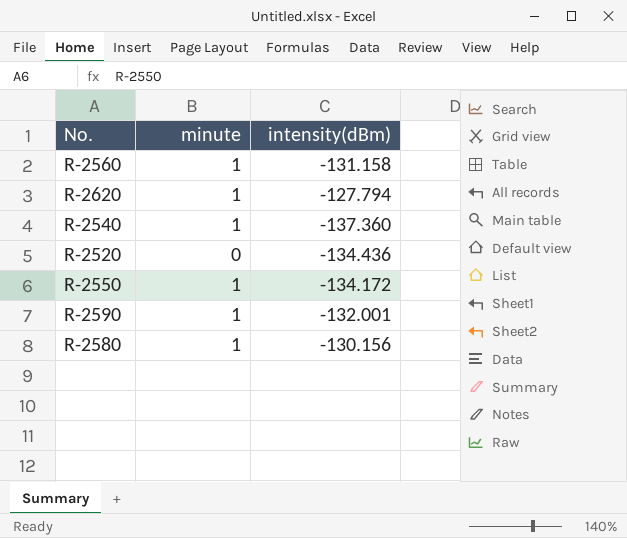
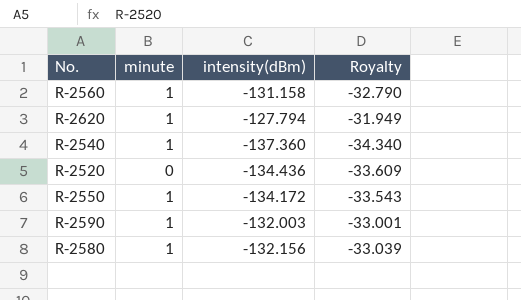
column Royalty | formula: none -> [intensity(dBm)] * 0.25
R-2590 | intensity(dBm): -132.001 -> -132.003
R-2580 | intensity(dBm): -130.156 -> -132.156

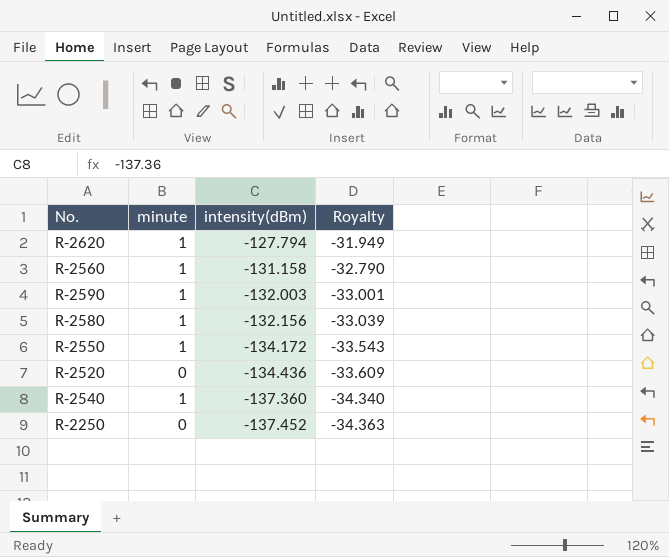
row order: none -> intensity(dBm) descending
row R-2250: none -> 0 | -137.452 | -34.363

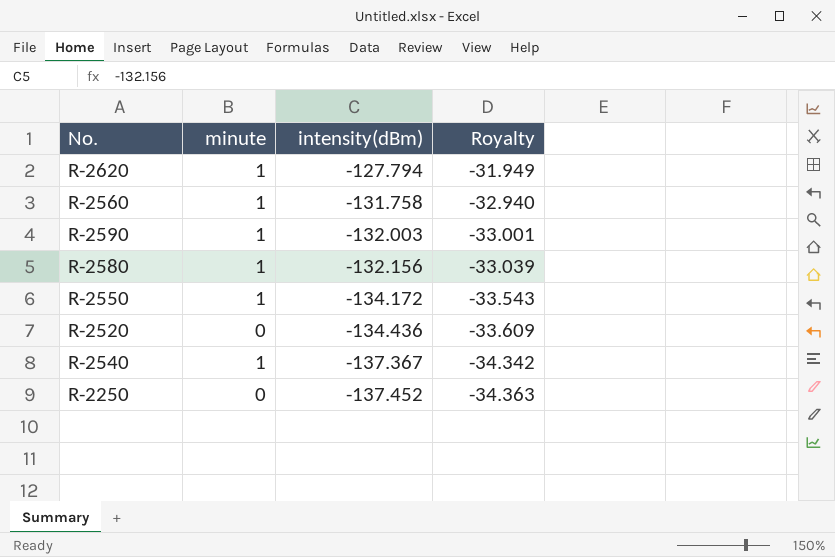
R-2560 | intensity(dBm): -131.158 -> -131.758
R-2560 | Royalty: -32.790 -> -32.940
R-2540 | intensity(dBm): -137.360 -> -137.367
R-2540 | Royalty: -34.340 -> -34.342

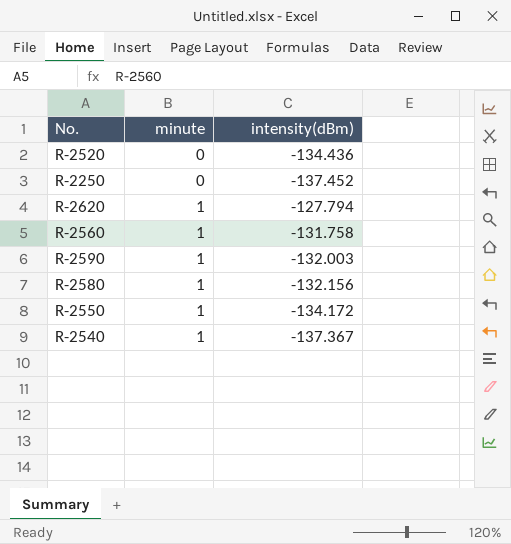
row order: intensity(dBm) descending -> minute ascending
column Royalty | formula: [intensity(dBm)] * 0.25 -> none

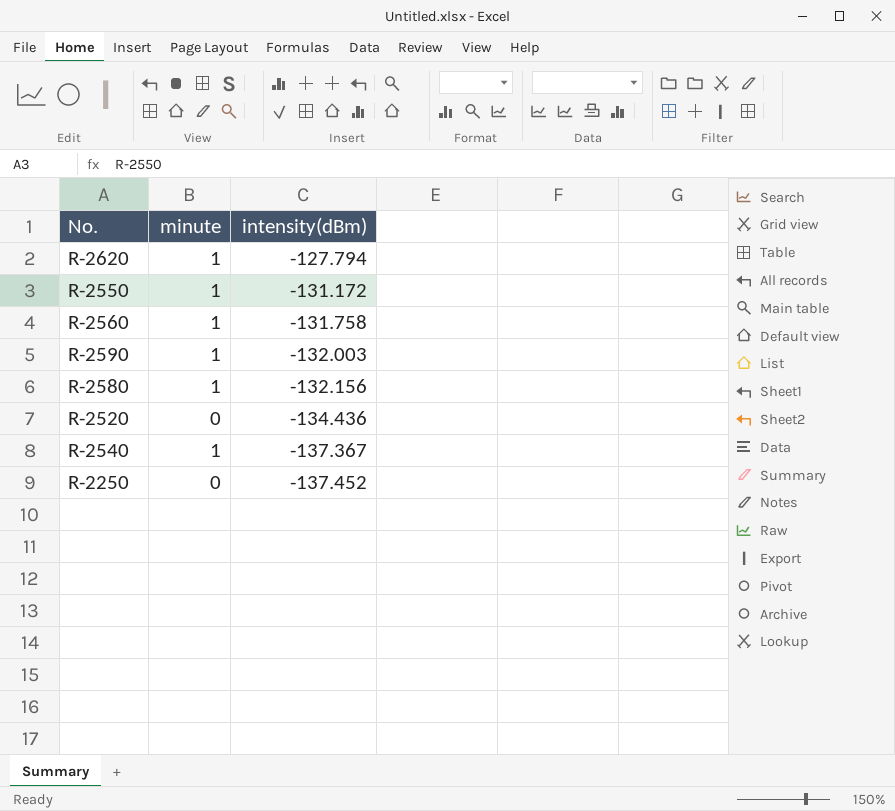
row order: minute ascending -> intensity(dBm) descending
R-2550 | intensity(dBm): -134.172 -> -131.172

